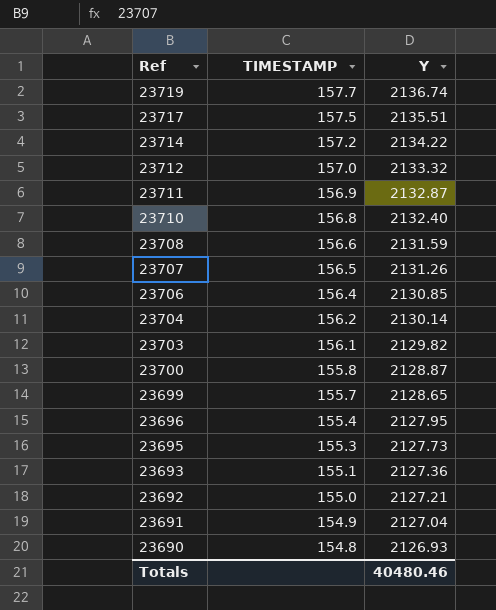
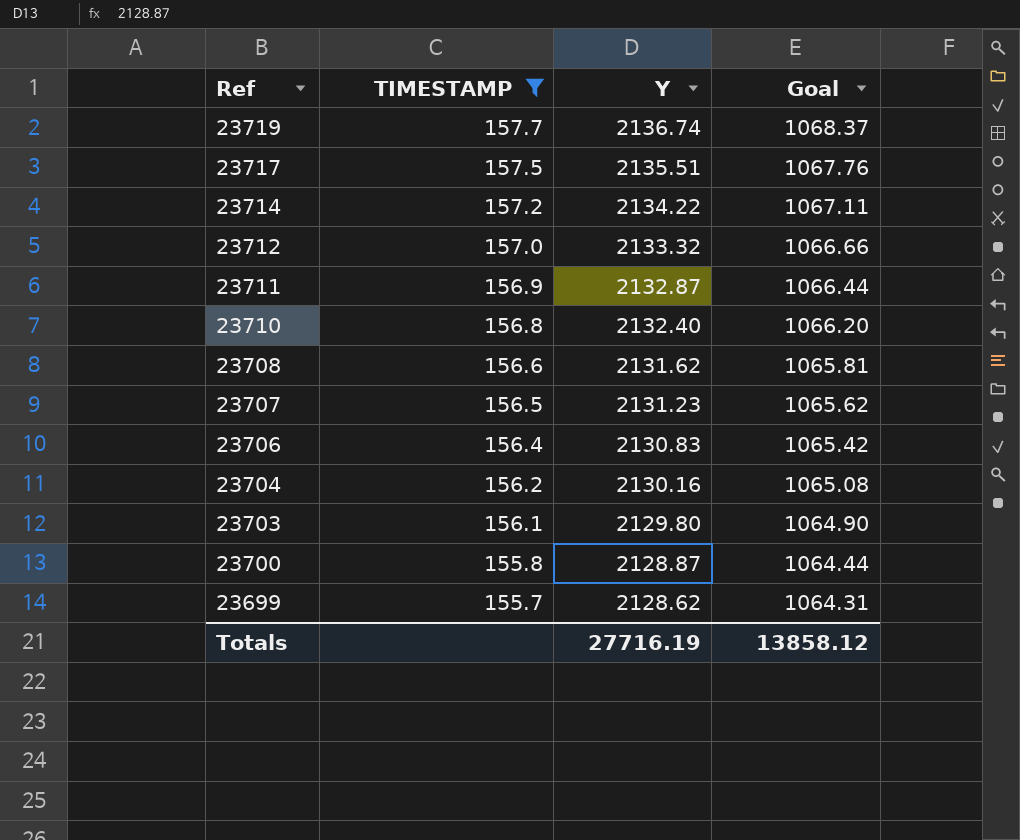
filter: none -> TIMESTAMP >= 155.7
column Goal | formula: none -> [Y] * 0.5
23708 | Y: 2131.59 -> 2131.62
23707 | Y: 2131.26 -> 2131.23
23706 | Y: 2130.85 -> 2130.83
23704 | Y: 2130.14 -> 2130.16
23703 | Y: 2129.82 -> 2129.80
23699 | Y: 2128.65 -> 2128.62
Totals | Y: 40480.46 -> 27716.19

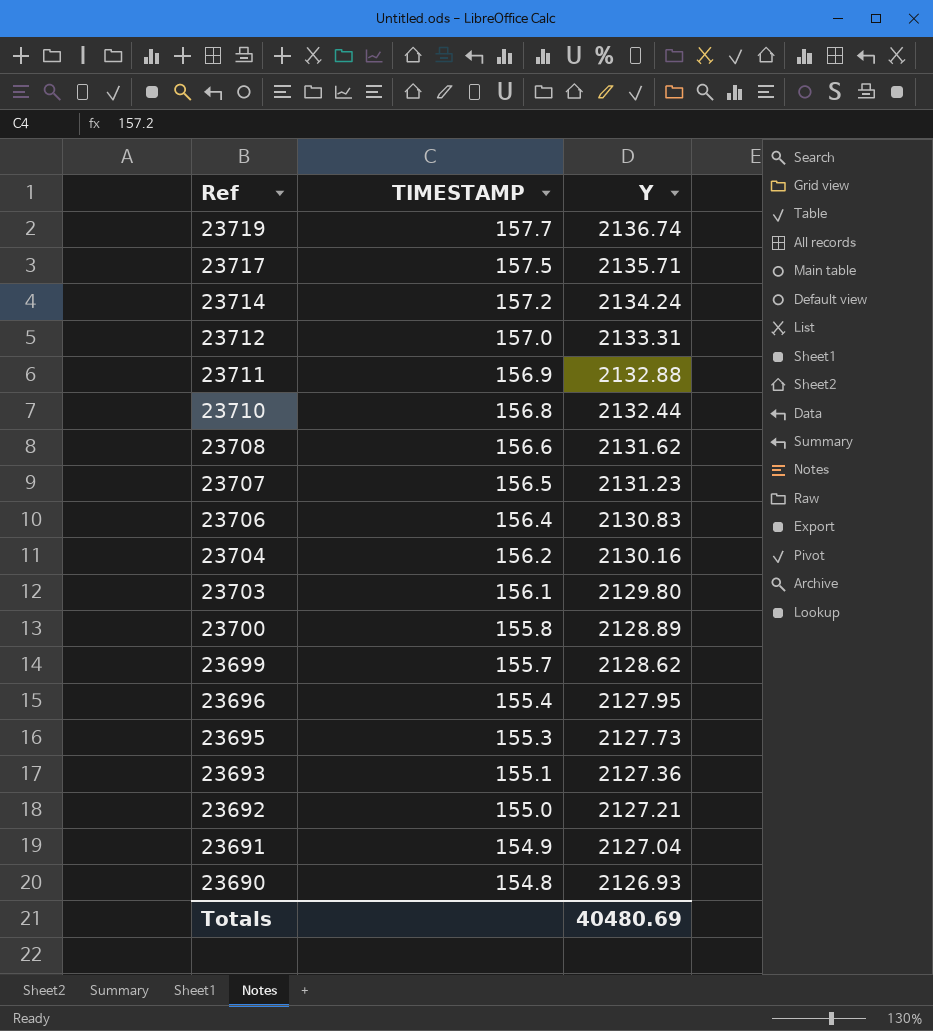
filter: TIMESTAMP >= 155.7 -> none
column Goal | formula: [Y] * 0.5 -> none
23717 | Y: 2135.51 -> 2135.71
23714 | Y: 2134.22 -> 2134.24
23712 | Y: 2133.32 -> 2133.31
23711 | Y: 2132.87 -> 2132.88
23710 | Y: 2132.40 -> 2132.44
23700 | Y: 2128.87 -> 2128.89
Totals | Y: 27716.19 -> 40480.69

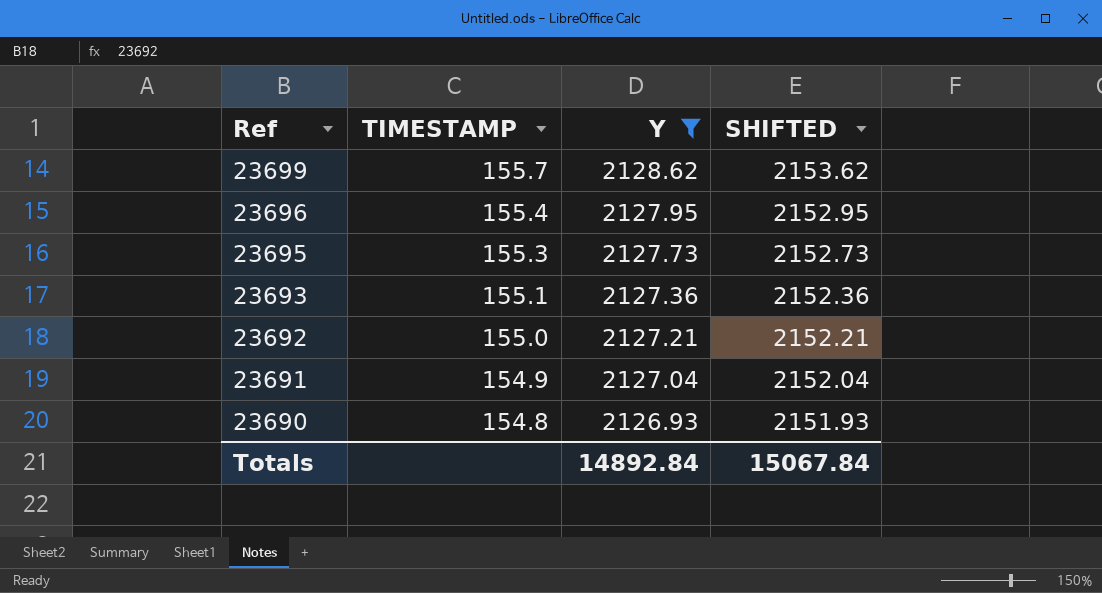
filter: none -> Y <= 2128.62
column SHIFTED | formula: none -> [Y] + 25
Totals | Y: 40480.69 -> 14892.84

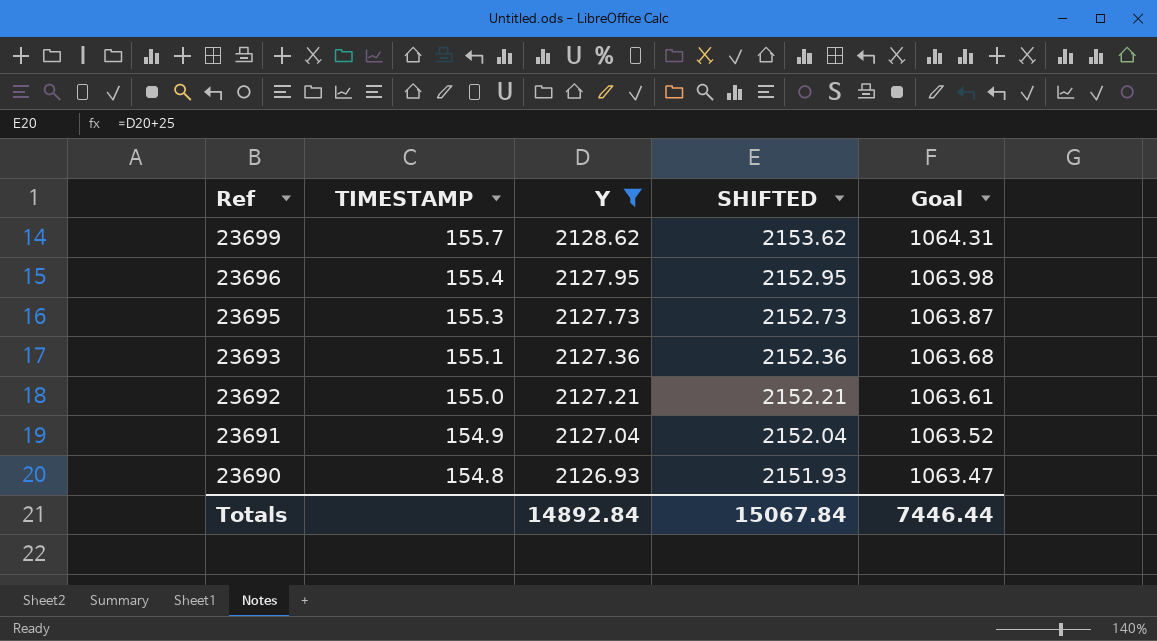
column Goal | formula: none -> [Y] * 0.5

